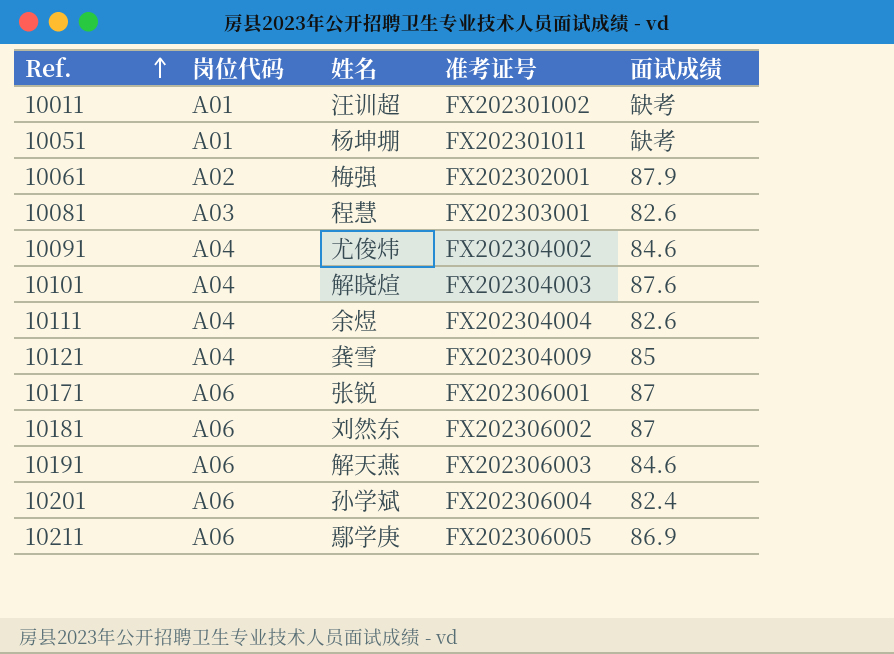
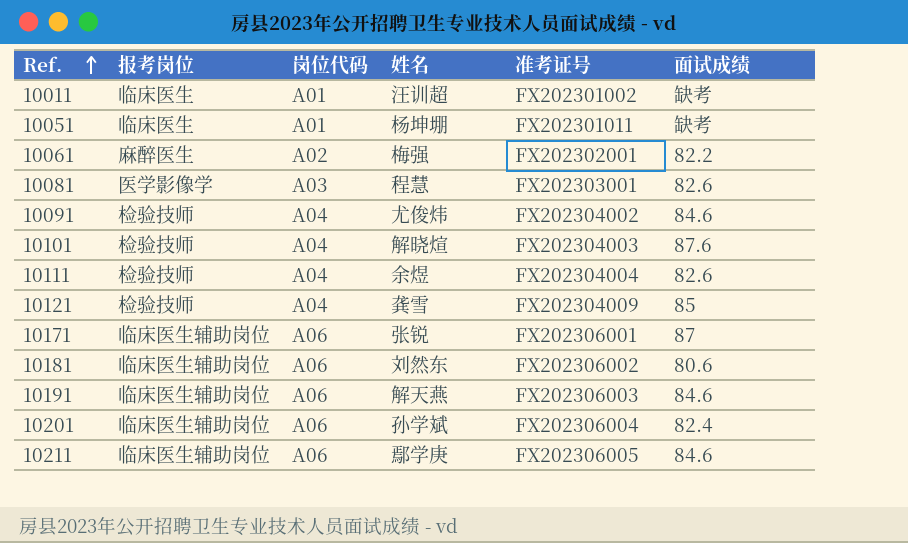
column 报考岗位 | position: none -> 2
10061 | 面试成绩: 87.9 -> 82.2
10181 | 面试成绩: 87 -> 80.6
10211 | 面试成绩: 86.9 -> 84.6

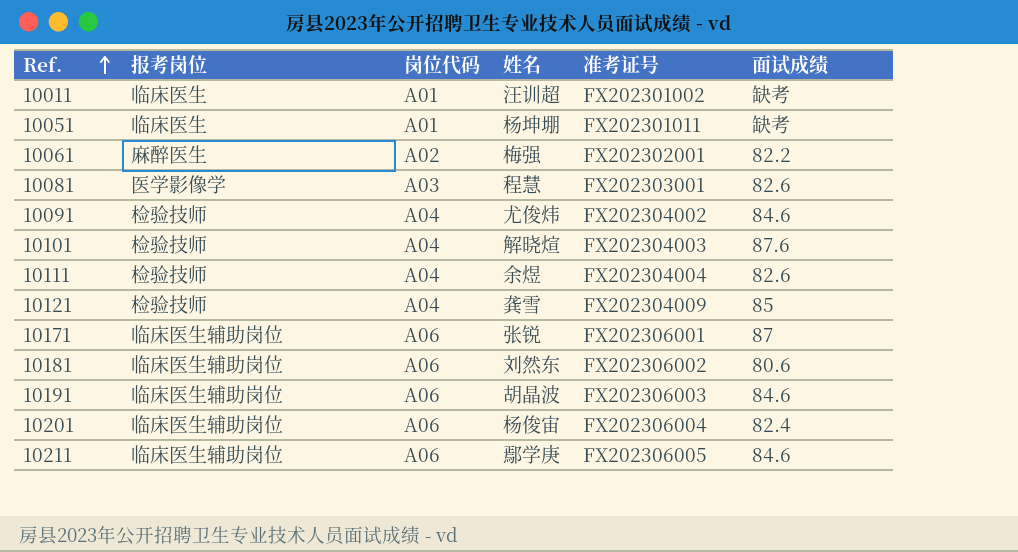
10191 | 姓名: 解天燕 -> 胡晶波
10201 | 姓名: 孙学斌 -> 杨俊宙

